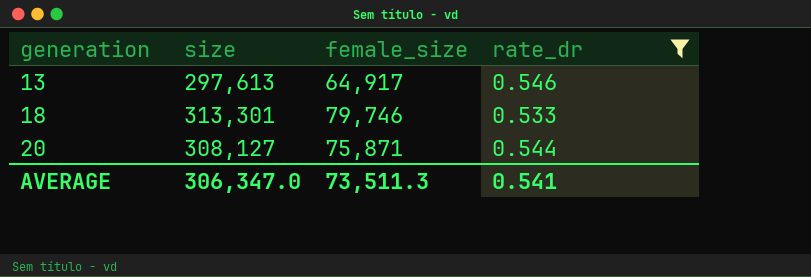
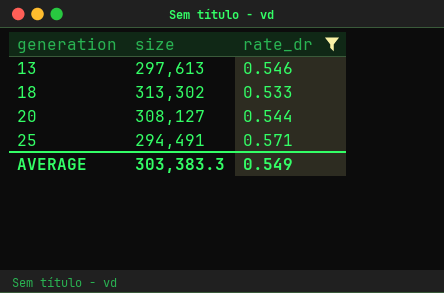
column female_size | position: 3 -> none
18 | size: 313,301 -> 313,302
row 25: none -> 294,491 | 0.571
AVERAGE | size: 306,347.0 -> 303,383.3
AVERAGE | rate_dr: 0.541 -> 0.549

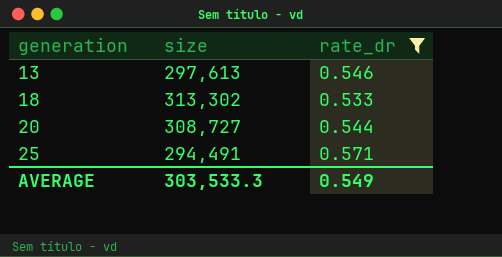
20 | size: 308,127 -> 308,727
AVERAGE | size: 303,383.3 -> 303,533.3

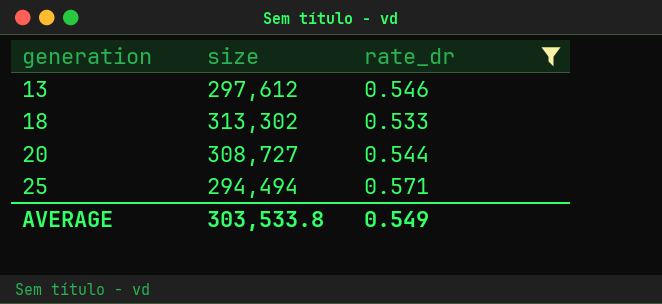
13 | size: 297,613 -> 297,612
25 | size: 294,491 -> 294,494
AVERAGE | size: 303,533.3 -> 303,533.8

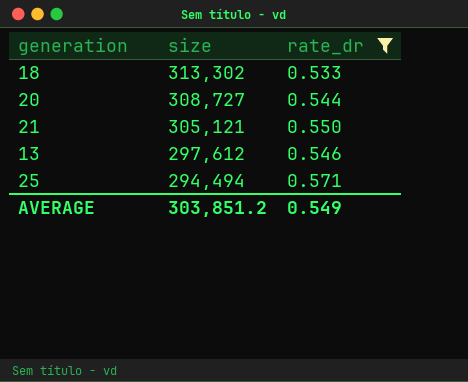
row order: generation ascending -> size descending
row 21: none -> 305,121 | 0.550
AVERAGE | size: 303,533.8 -> 303,851.2

